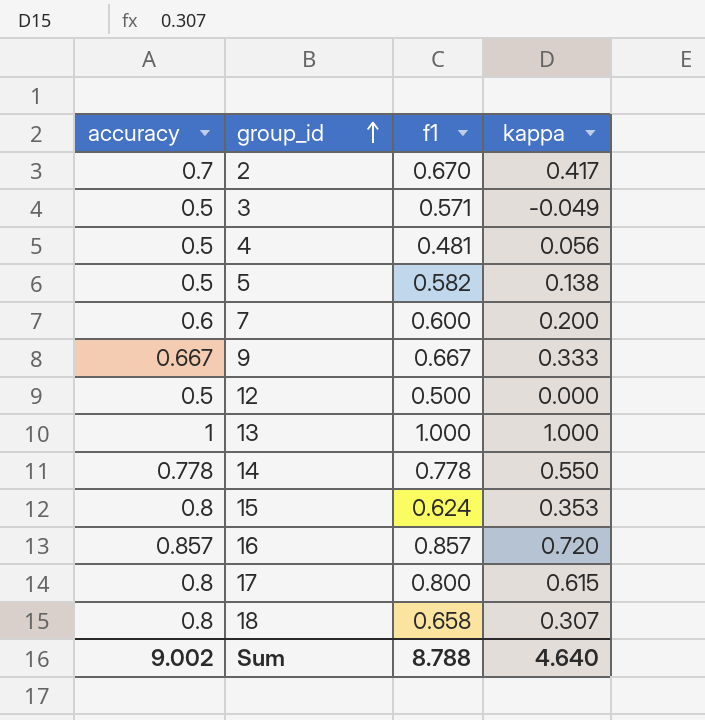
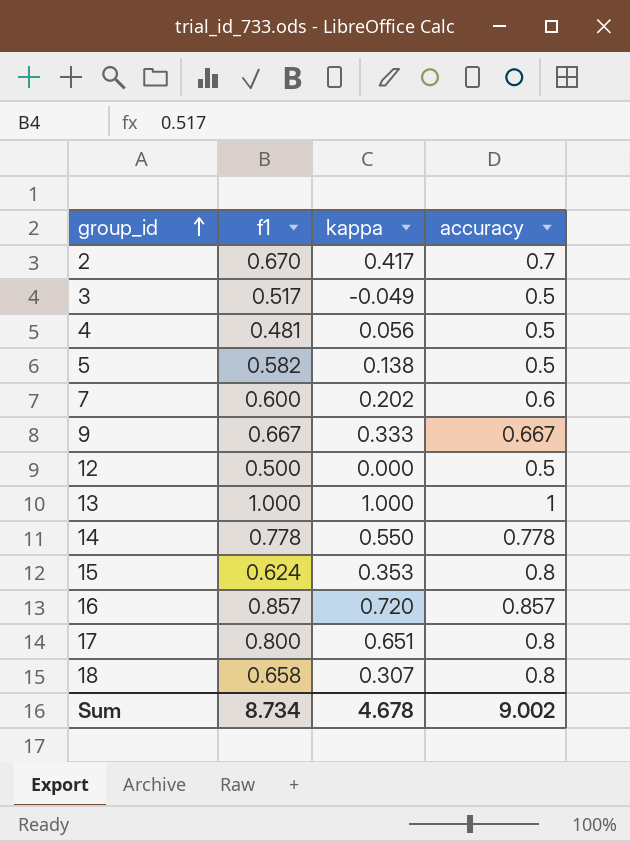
column accuracy | position: 1 -> 4
3 | f1: 0.571 -> 0.517
7 | kappa: 0.200 -> 0.202
17 | kappa: 0.615 -> 0.651
Sum | f1: 8.788 -> 8.734
Sum | kappa: 4.640 -> 4.678

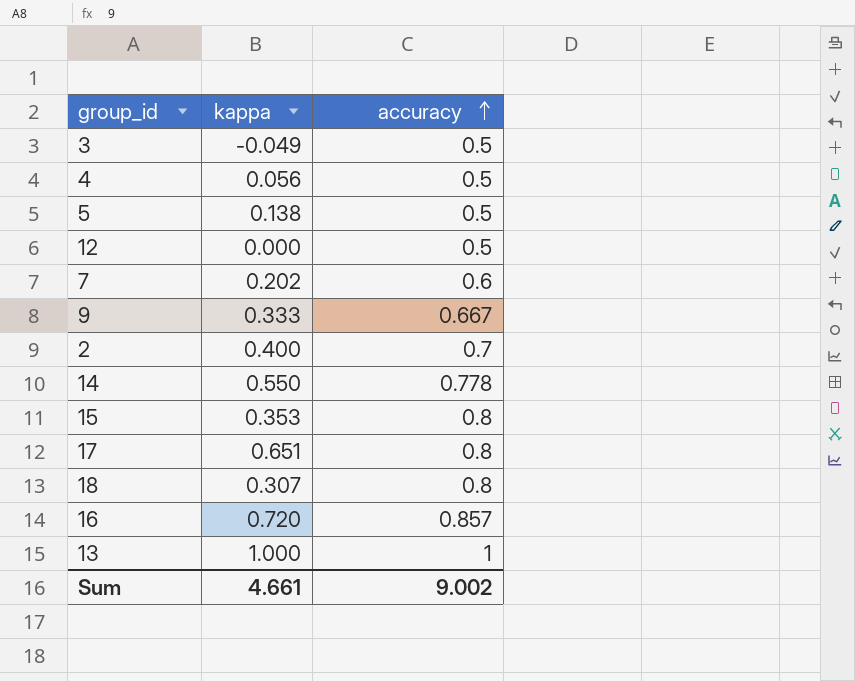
row order: group_id ascending -> accuracy ascending
column f1 | position: 2 -> none
2 | kappa: 0.417 -> 0.400
Sum | kappa: 4.678 -> 4.661

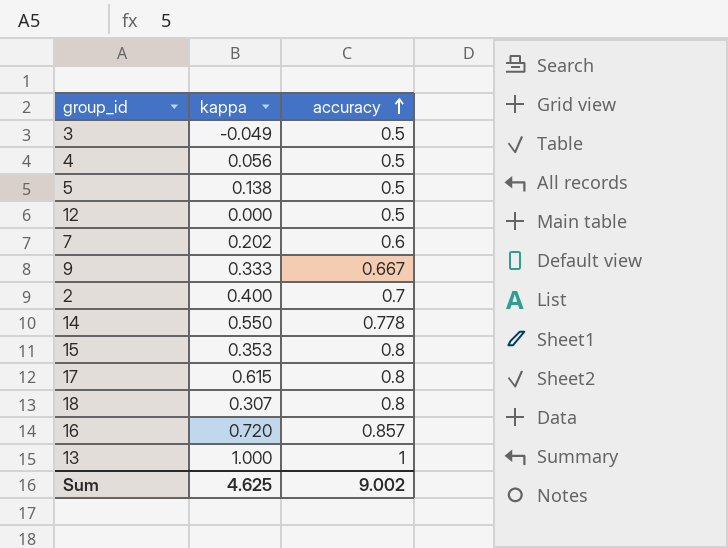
17 | kappa: 0.651 -> 0.615
Sum | kappa: 4.661 -> 4.625

